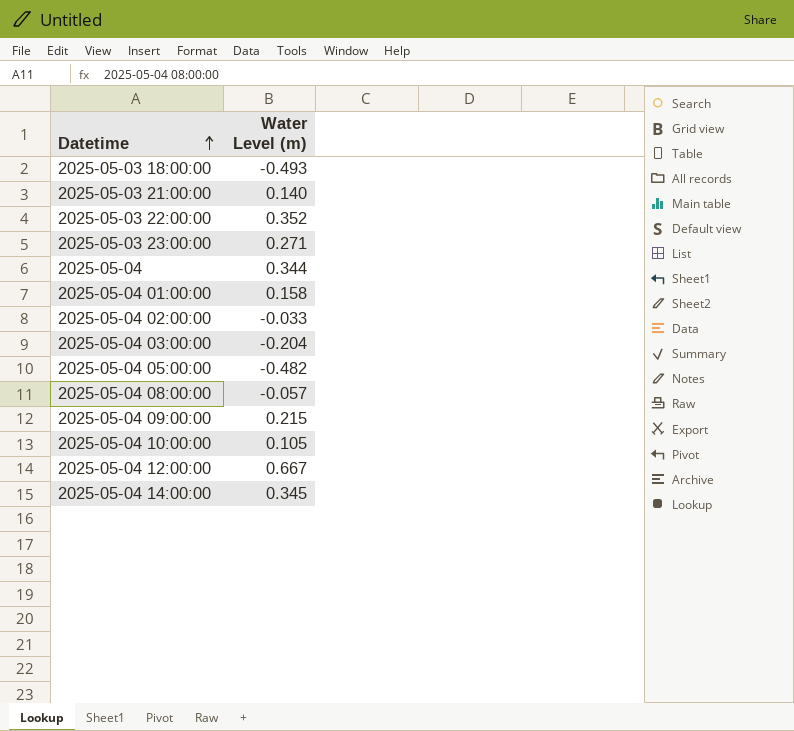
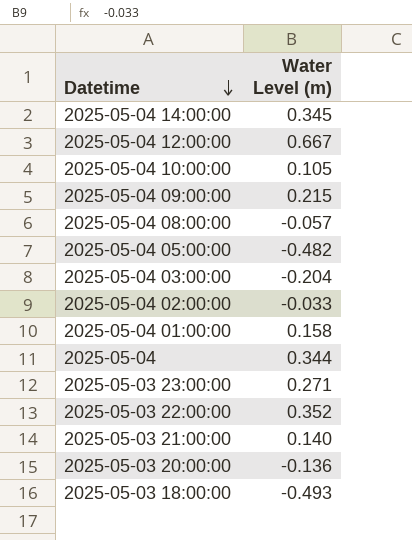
row order: Datetime ascending -> Datetime descending
row 2025-05-03 20:00:00: none -> -0.136

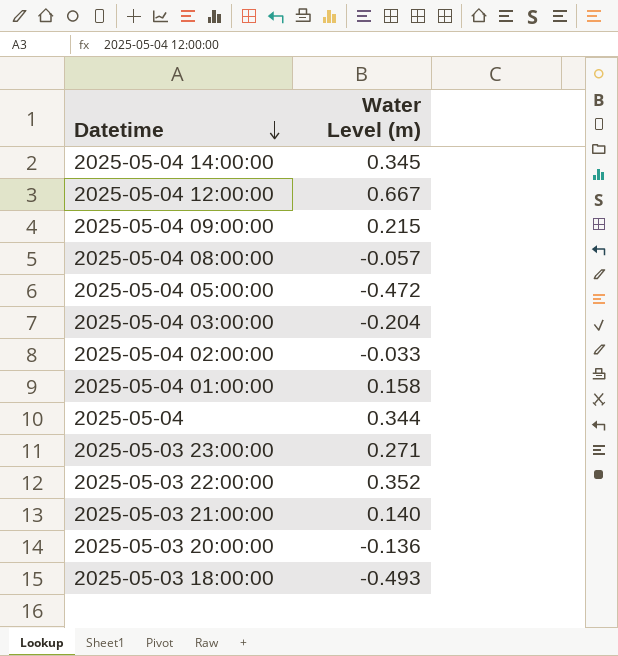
row 2025-05-04 10:00:00: 0.105 -> none
2025-05-04 05:00:00 | Water Level (m): -0.482 -> -0.472

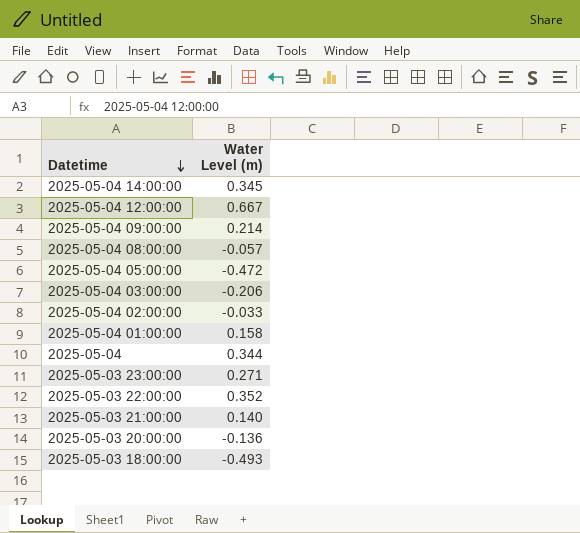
2025-05-04 09:00:00 | Water Level (m): 0.215 -> 0.214
2025-05-04 03:00:00 | Water Level (m): -0.204 -> -0.206

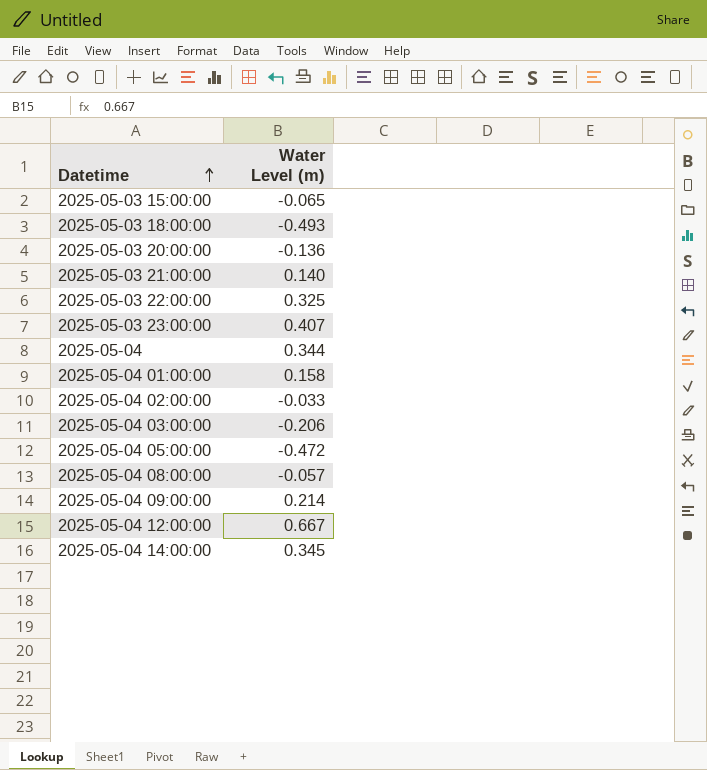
row order: Datetime descending -> Datetime ascending
row 2025-05-03 15:00:00: none -> -0.065
2025-05-03 22:00:00 | Water Level (m): 0.352 -> 0.325
2025-05-03 23:00:00 | Water Level (m): 0.271 -> 0.407

